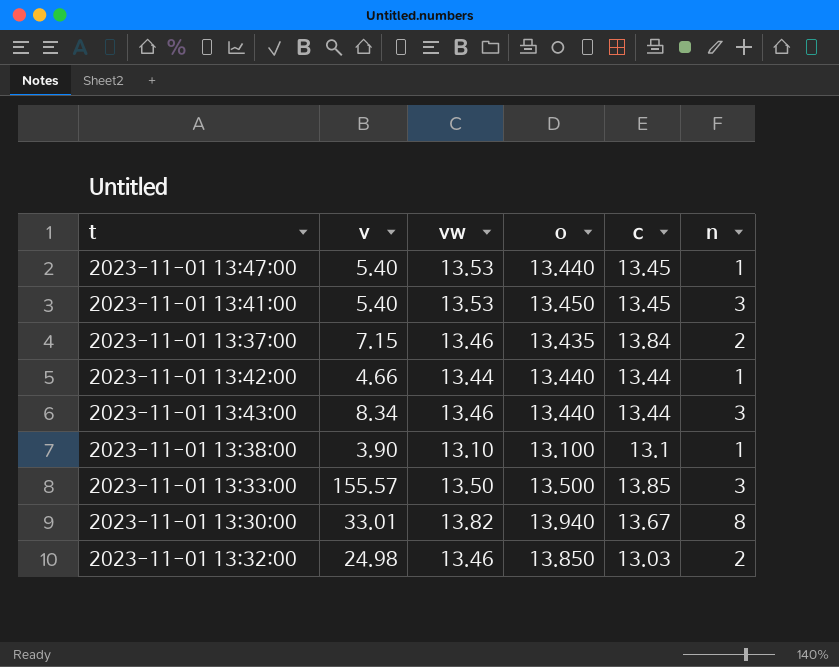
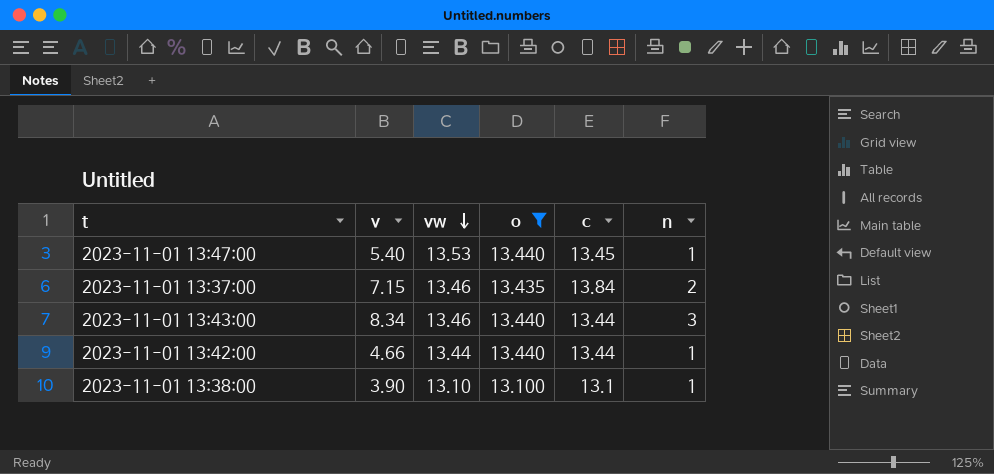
filter: none -> o <= 13.440
row order: none -> vw descending

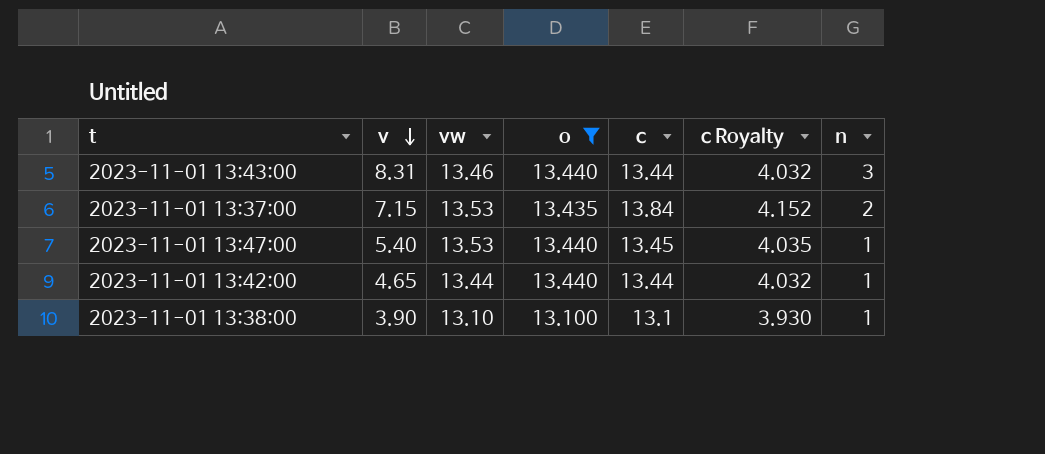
row order: vw descending -> v descending
column c Royalty | formula: none -> [c] * 0.3
2023-11-01 13:43:00 | v: 8.34 -> 8.31
2023-11-01 13:37:00 | vw: 13.46 -> 13.53
2023-11-01 13:42:00 | v: 4.66 -> 4.65

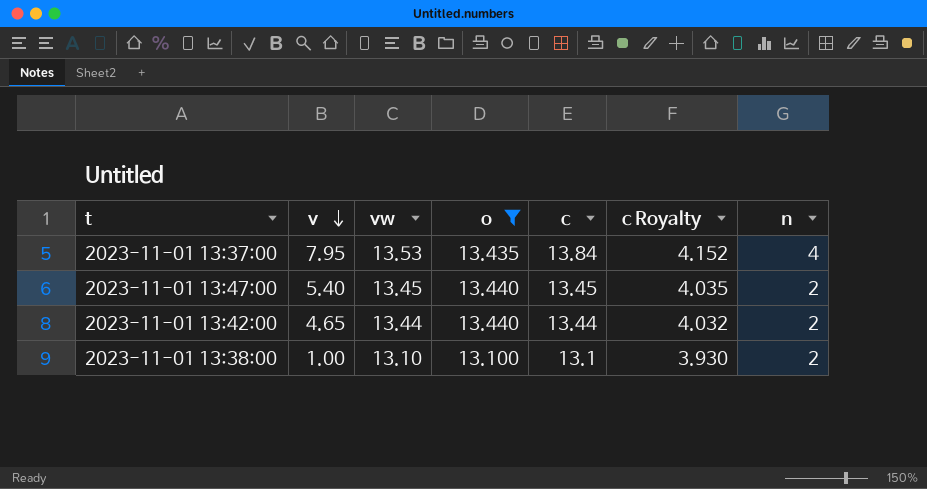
row 2023-11-01 13:43:00: 8.31 | 13.46 | 13.440 | 13.44 | 4.032 | 3 -> none
2023-11-01 13:37:00 | v: 7.15 -> 7.95
2023-11-01 13:37:00 | n: 2 -> 4
2023-11-01 13:47:00 | vw: 13.53 -> 13.45
2023-11-01 13:47:00 | n: 1 -> 2
2023-11-01 13:42:00 | n: 1 -> 2
2023-11-01 13:38:00 | v: 3.90 -> 1.00
2023-11-01 13:38:00 | n: 1 -> 2

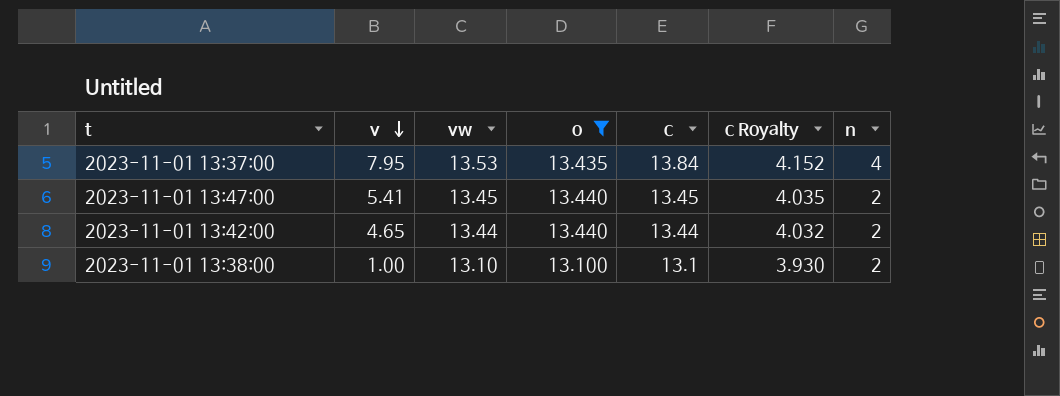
2023-11-01 13:47:00 | v: 5.40 -> 5.41

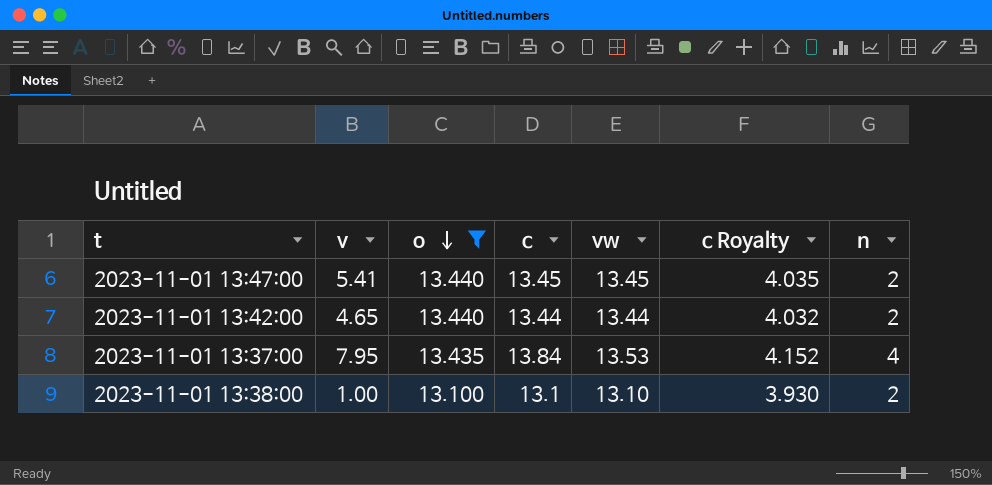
row order: v descending -> o descending
column vw | position: 3 -> 5

